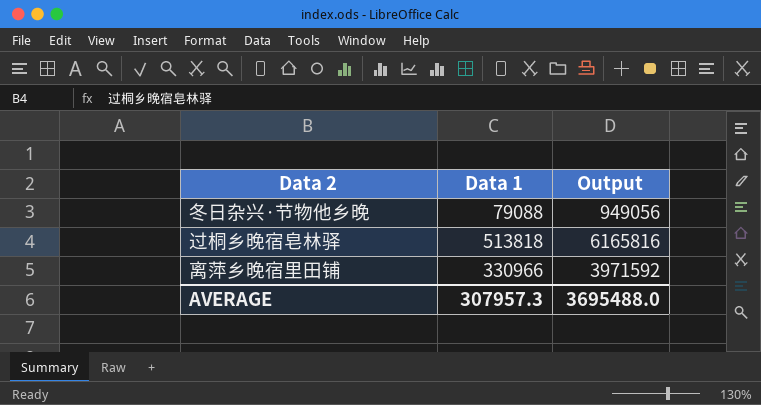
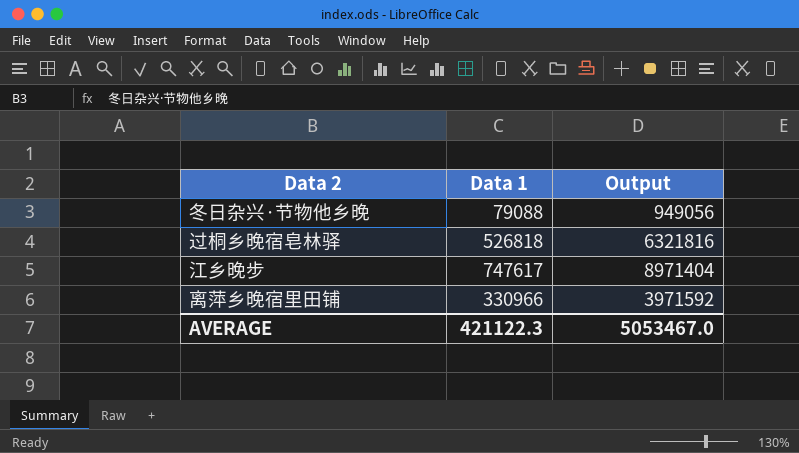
过桐乡晚宿皂林驿 | Data 1: 513818 -> 526818
过桐乡晚宿皂林驿 | Output: 6165816 -> 6321816
row 江乡晚步: none -> 747617 | 8971404
AVERAGE | Data 1: 307957.3 -> 421122.3
AVERAGE | Output: 3695488.0 -> 5053467.0

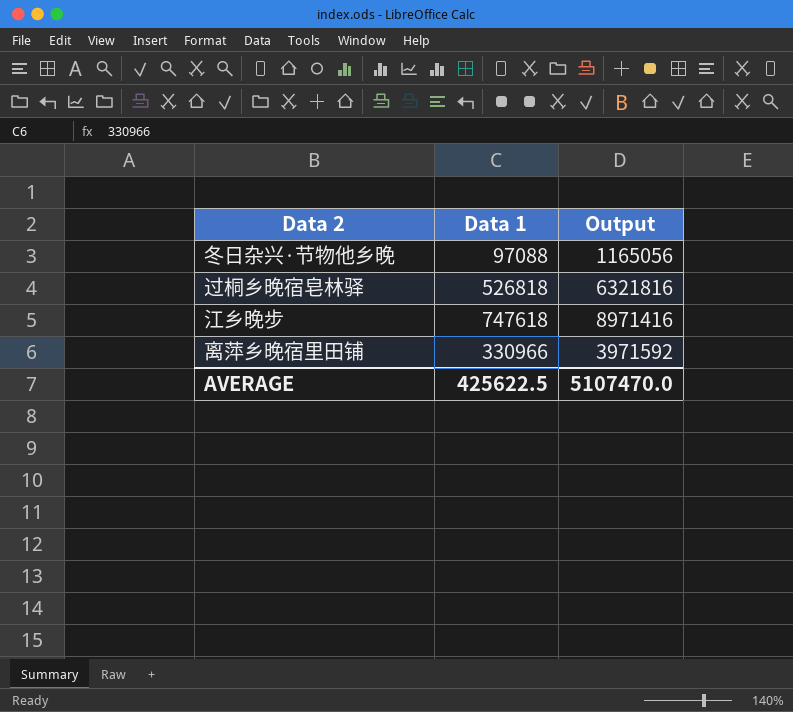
冬日杂兴·节物他乡晚 | Data 1: 79088 -> 97088
冬日杂兴·节物他乡晚 | Output: 949056 -> 1165056
江乡晚步 | Data 1: 747617 -> 747618
江乡晚步 | Output: 8971404 -> 8971416
AVERAGE | Data 1: 421122.3 -> 425622.5
AVERAGE | Output: 5053467.0 -> 5107470.0

